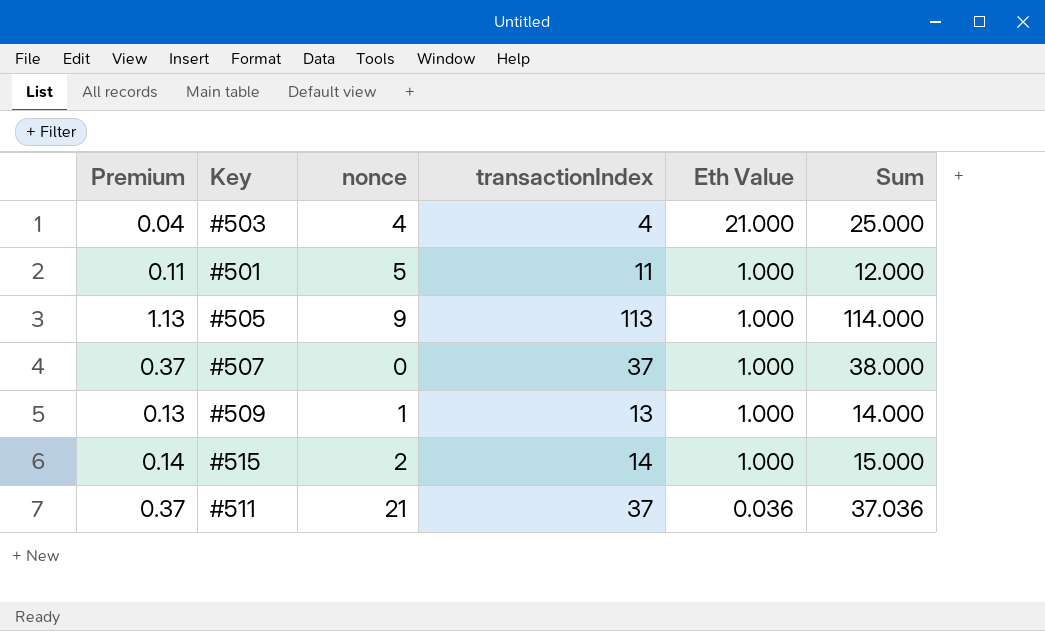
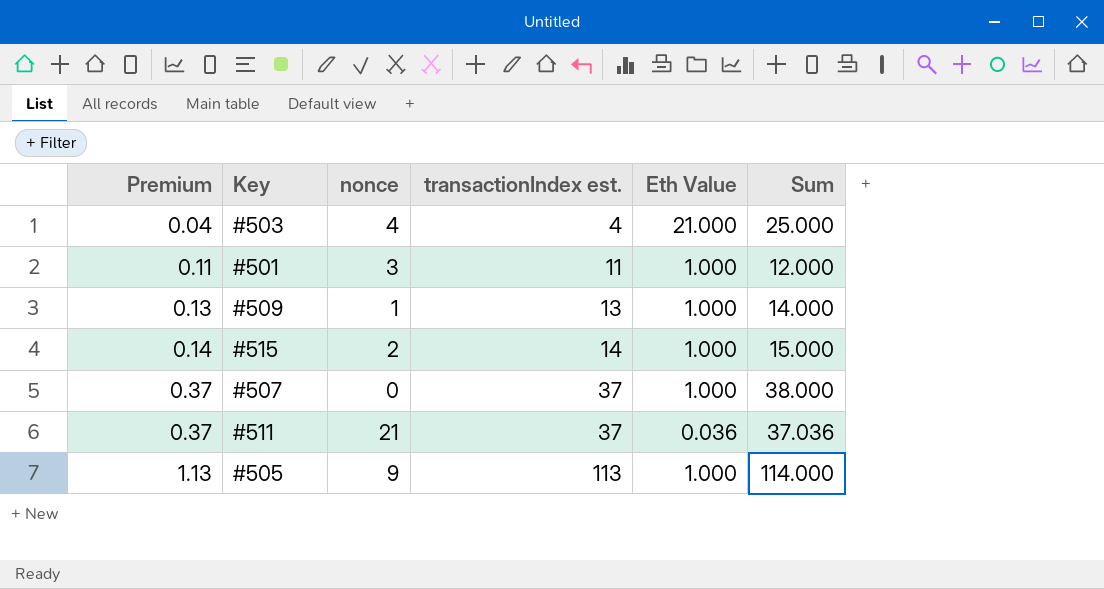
row order: Eth Value descending -> Premium ascending
column name: transactionIndex -> transactionIndex est.
#501 | nonce: 5 -> 3

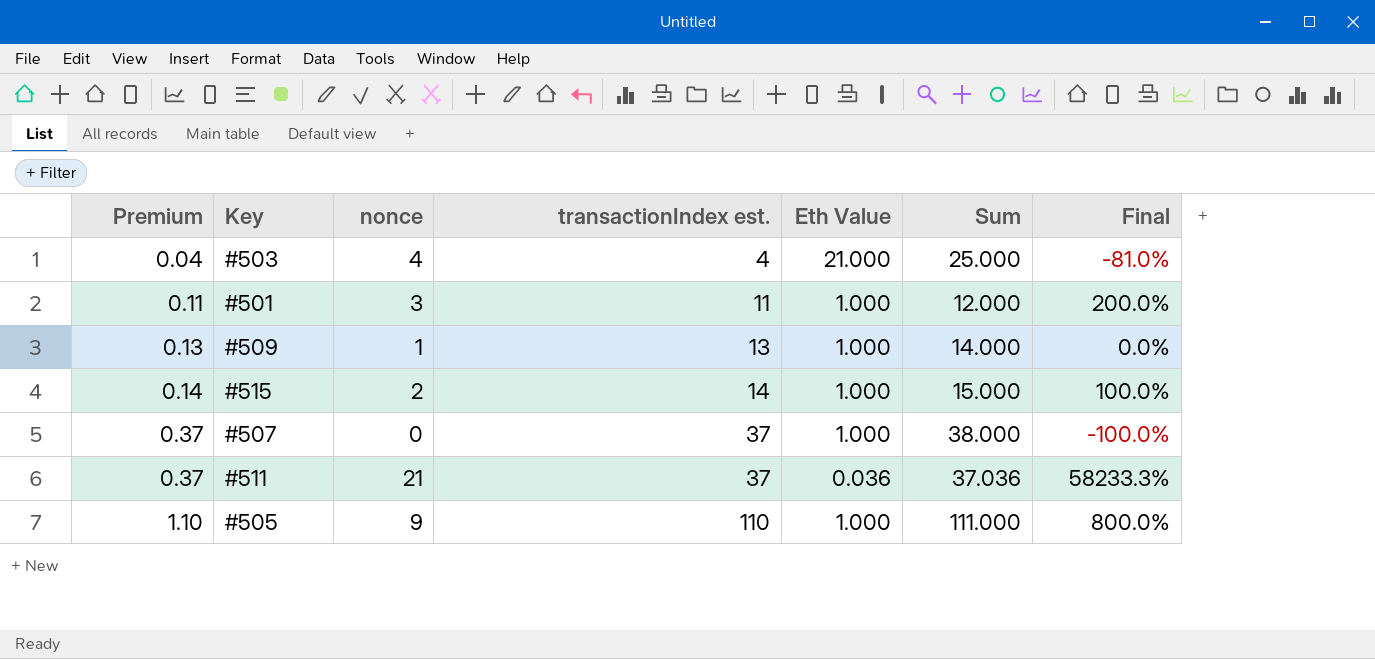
column Final | formula: none -> ([nonce] - [Eth Value]) / [Eth Value]
#505 | Premium: 1.13 -> 1.10
#505 | transactionIndex est.: 113 -> 110
#505 | Sum: 114.000 -> 111.000

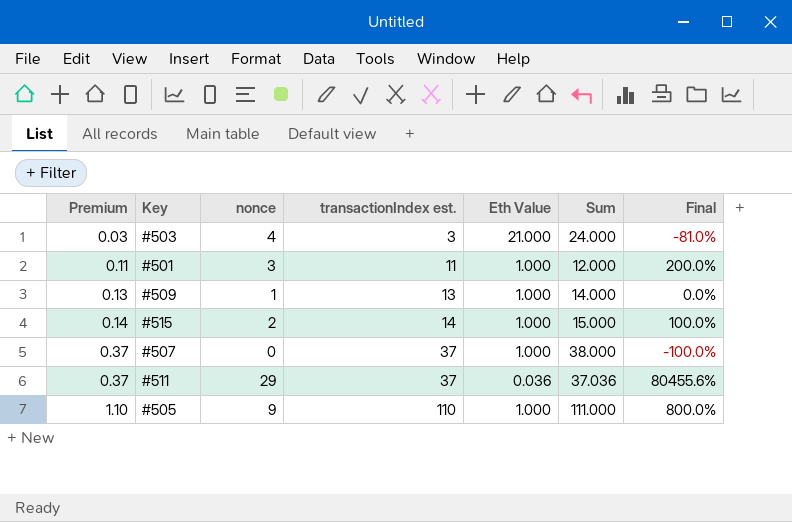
#503 | Premium: 0.04 -> 0.03
#503 | transactionIndex est.: 4 -> 3
#503 | Sum: 25.000 -> 24.000
#511 | nonce: 21 -> 29
#511 | Final: 58233.3% -> 80455.6%

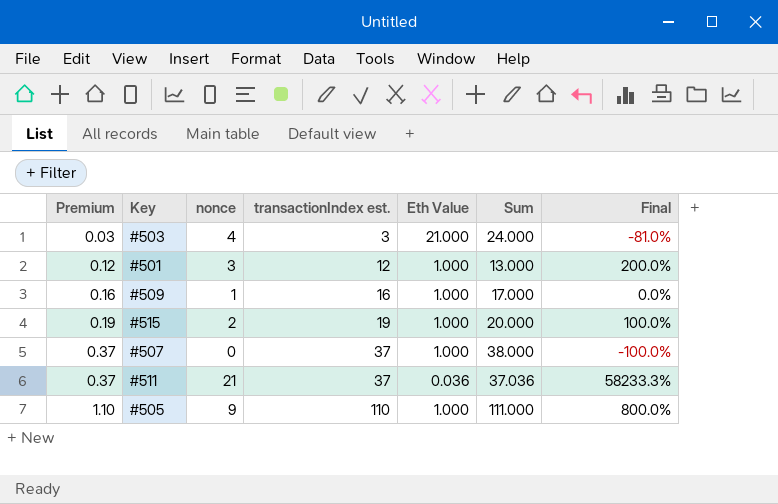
#501 | Premium: 0.11 -> 0.12
#501 | transactionIndex est.: 11 -> 12
#501 | Sum: 12.000 -> 13.000
#509 | Premium: 0.13 -> 0.16
#509 | transactionIndex est.: 13 -> 16
#509 | Sum: 14.000 -> 17.000
#515 | Premium: 0.14 -> 0.19
#515 | transactionIndex est.: 14 -> 19
#515 | Sum: 15.000 -> 20.000
#511 | nonce: 29 -> 21
#511 | Final: 80455.6% -> 58233.3%

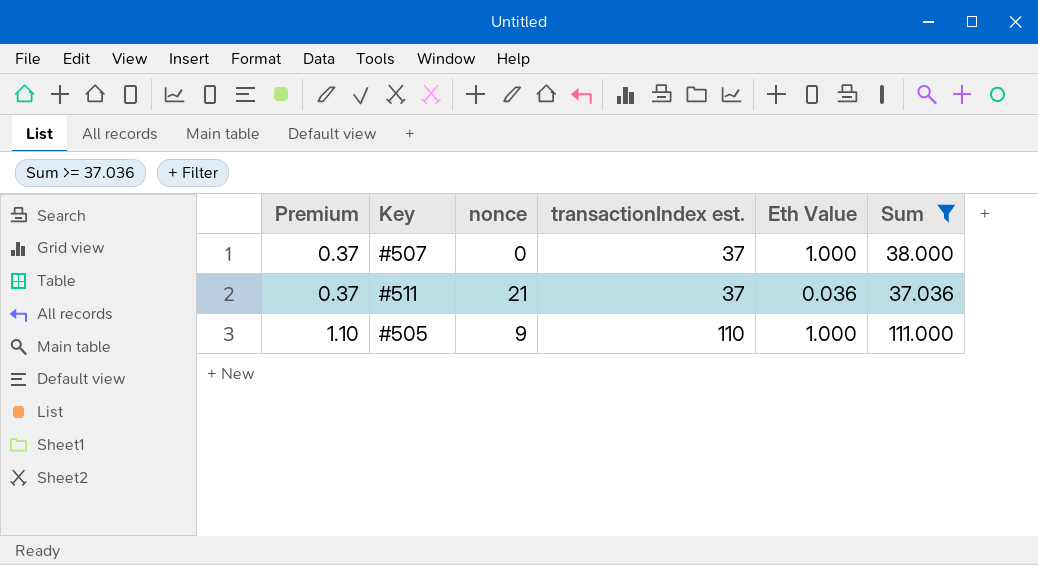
filter: none -> Sum >= 37.036
column Final | formula: ([nonce] - [Eth Value]) / [Eth Value] -> none

